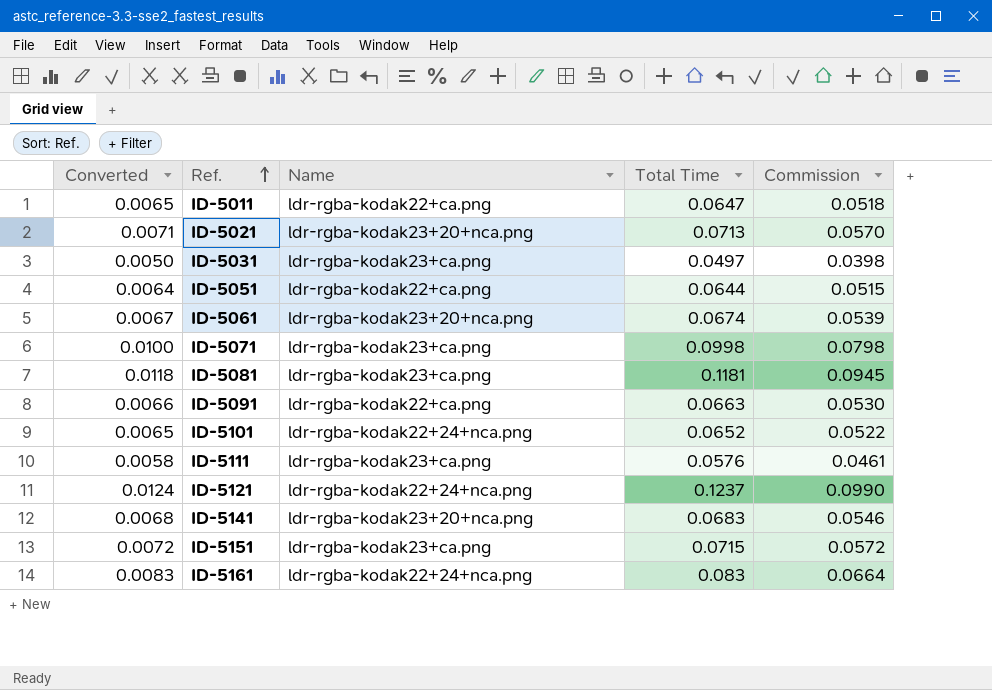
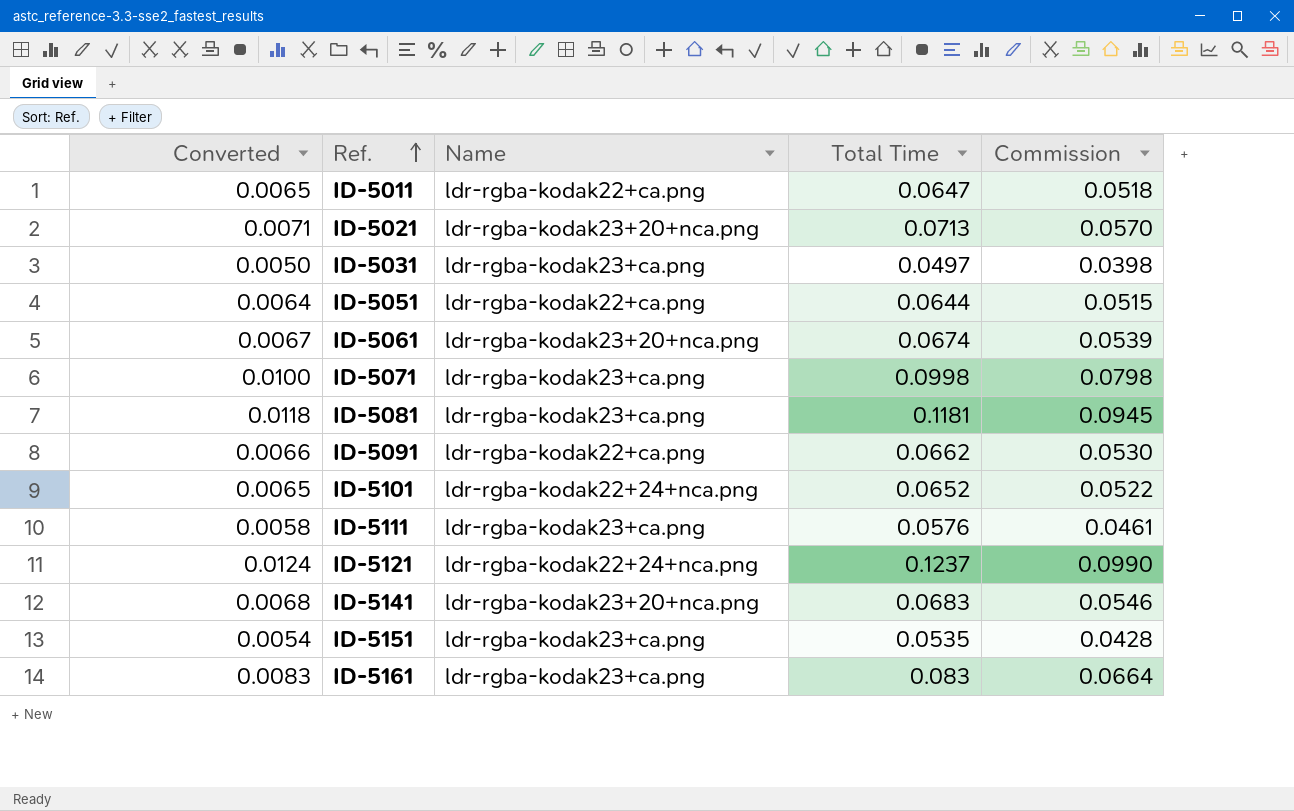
ID-5091 | Total Time: 0.0663 -> 0.0662
ID-5151 | Converted: 0.0072 -> 0.0054
ID-5151 | Total Time: 0.0715 -> 0.0535
ID-5151 | Commission: 0.0572 -> 0.0428
ID-5161 | Name: ldr-rgba-kodak22+24+nca.png -> ldr-rgba-kodak23+ca.png

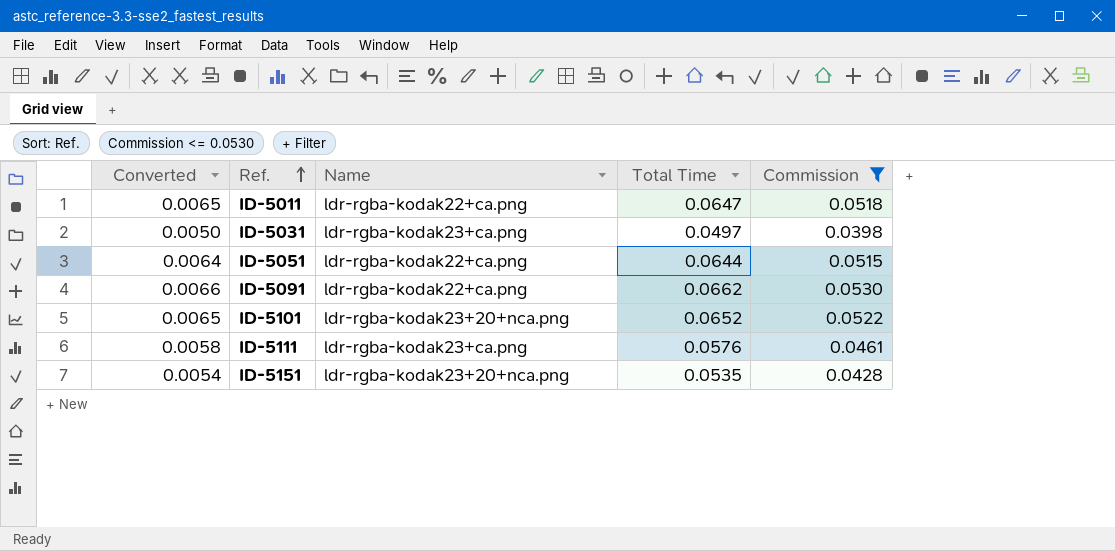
filter: none -> Commission <= 0.0530
ID-5101 | Name: ldr-rgba-kodak22+24+nca.png -> ldr-rgba-kodak23+20+nca.png
ID-5151 | Name: ldr-rgba-kodak23+ca.png -> ldr-rgba-kodak23+20+nca.png

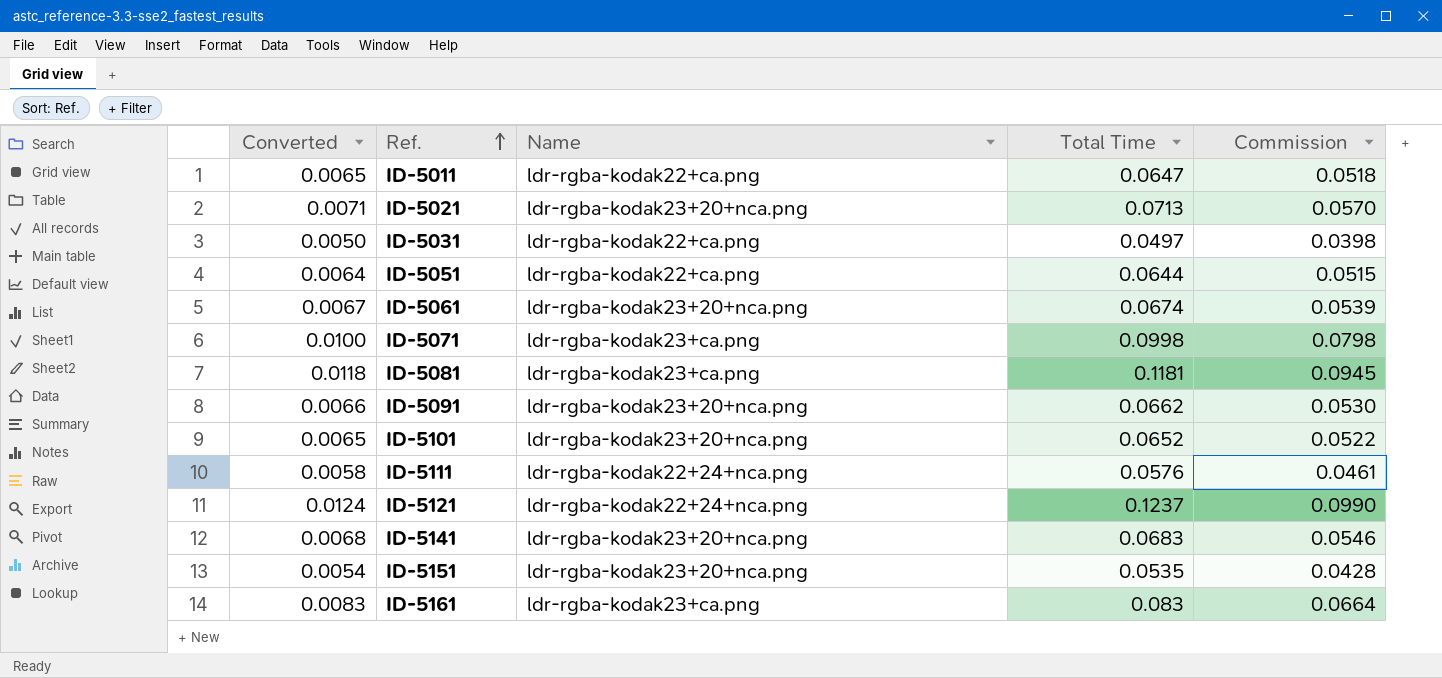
filter: Commission <= 0.0530 -> none
ID-5031 | Name: ldr-rgba-kodak23+ca.png -> ldr-rgba-kodak22+ca.png
ID-5091 | Name: ldr-rgba-kodak22+ca.png -> ldr-rgba-kodak23+20+nca.png
ID-5111 | Name: ldr-rgba-kodak23+ca.png -> ldr-rgba-kodak22+24+nca.png

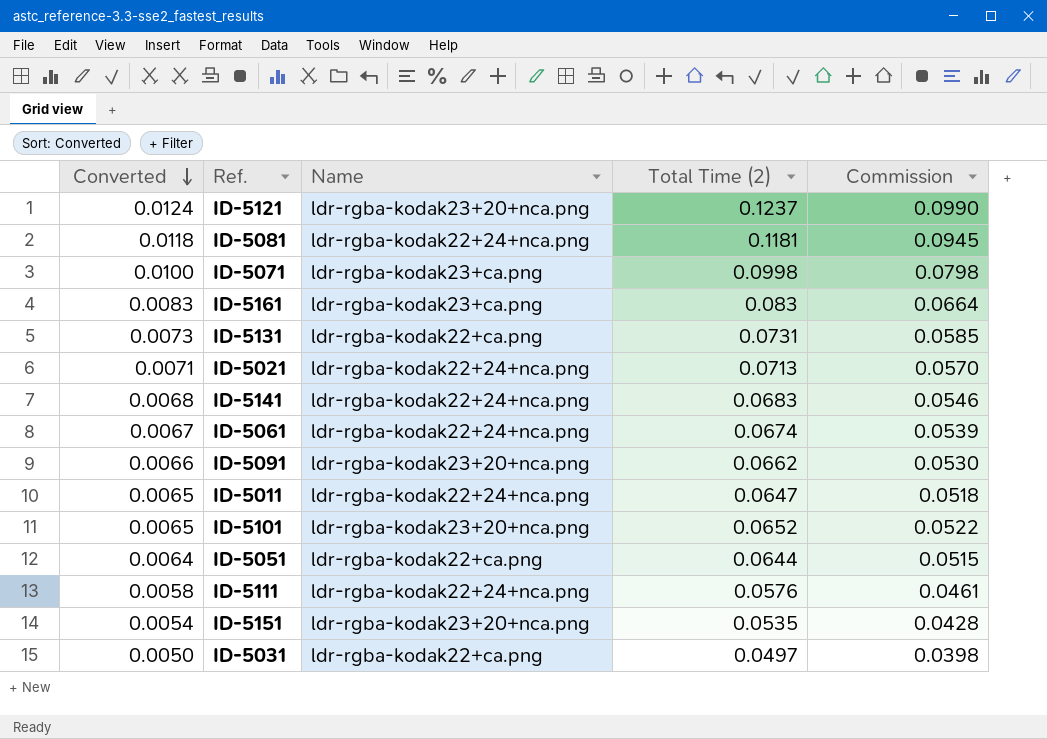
row order: Ref. ascending -> Converted descending
column name: Total Time -> Total Time (2)
ID-5121 | Name: ldr-rgba-kodak22+24+nca.png -> ldr-rgba-kodak23+20+nca.png
ID-5081 | Name: ldr-rgba-kodak23+ca.png -> ldr-rgba-kodak22+24+nca.png
row ID-5131: none -> 0.0073 | ldr-rgba-kodak22+ca.png | 0.0731 | 0.0585
ID-5021 | Name: ldr-rgba-kodak23+20+nca.png -> ldr-rgba-kodak22+24+nca.png
ID-5141 | Name: ldr-rgba-kodak23+20+nca.png -> ldr-rgba-kodak22+24+nca.png
ID-5061 | Name: ldr-rgba-kodak23+20+nca.png -> ldr-rgba-kodak22+24+nca.png
ID-5011 | Name: ldr-rgba-kodak22+ca.png -> ldr-rgba-kodak22+24+nca.png

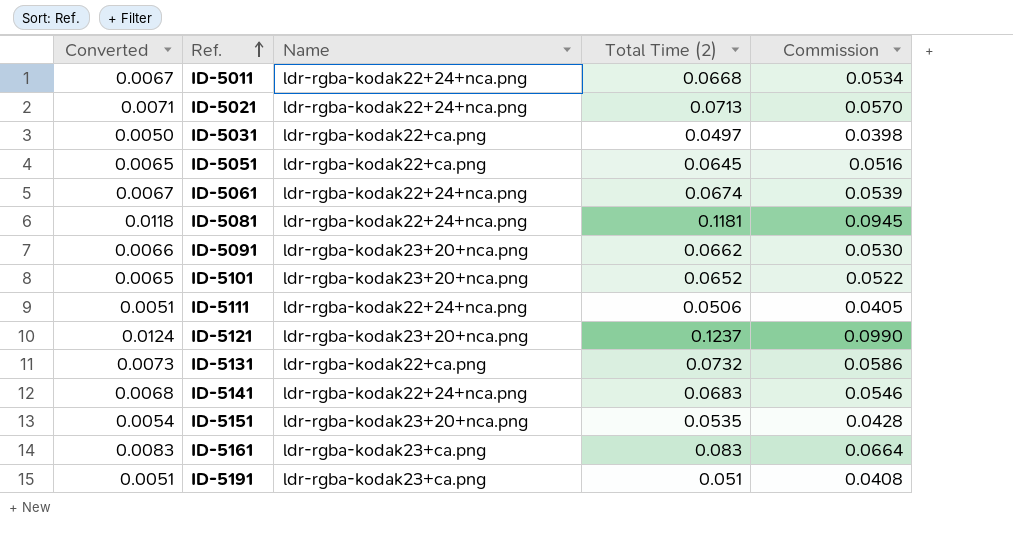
row order: Converted descending -> Ref. ascending
row ID-5071: 0.0100 | ldr-rgba-kodak23+ca.png | 0.0998 | 0.0798 -> none
ID-5011 | Converted: 0.0065 -> 0.0067
ID-5011 | Total Time (2): 0.0647 -> 0.0668
ID-5011 | Commission: 0.0518 -> 0.0534
ID-5051 | Converted: 0.0064 -> 0.0065
ID-5051 | Total Time (2): 0.0644 -> 0.0645
ID-5051 | Commission: 0.0515 -> 0.0516
ID-5111 | Converted: 0.0058 -> 0.0051
ID-5111 | Total Time (2): 0.0576 -> 0.0506
ID-5111 | Commission: 0.0461 -> 0.0405
ID-5131 | Total Time (2): 0.0731 -> 0.0732
ID-5131 | Commission: 0.0585 -> 0.0586
row ID-5191: none -> 0.0051 | ldr-rgba-kodak23+ca.png | 0.051 | 0.0408

